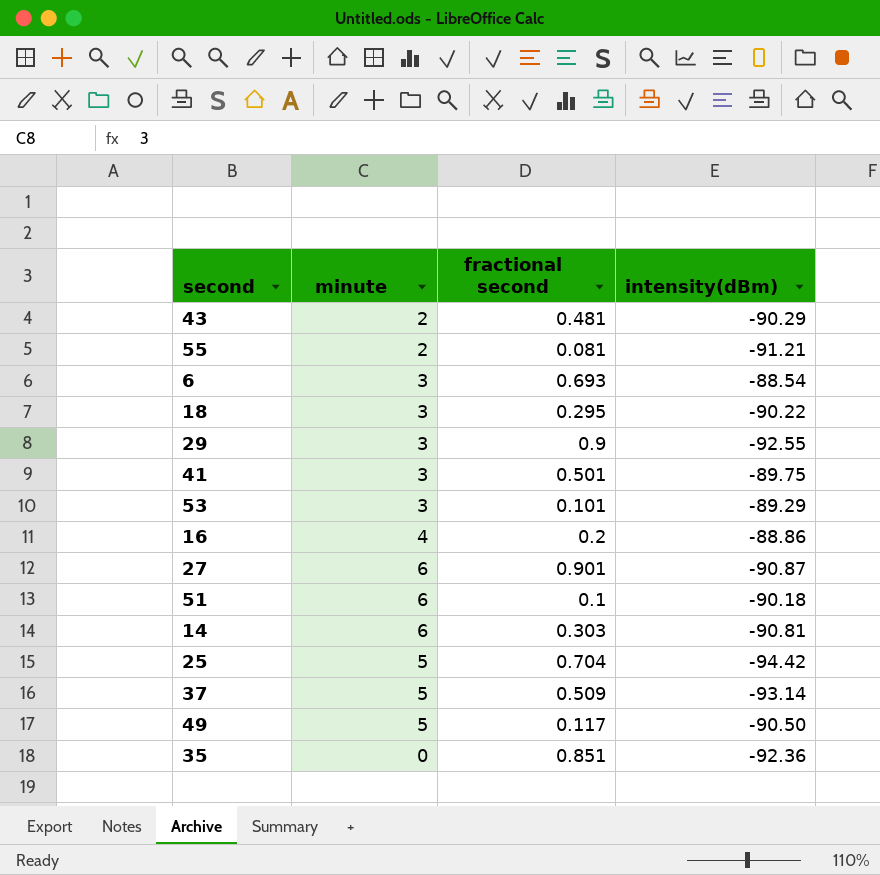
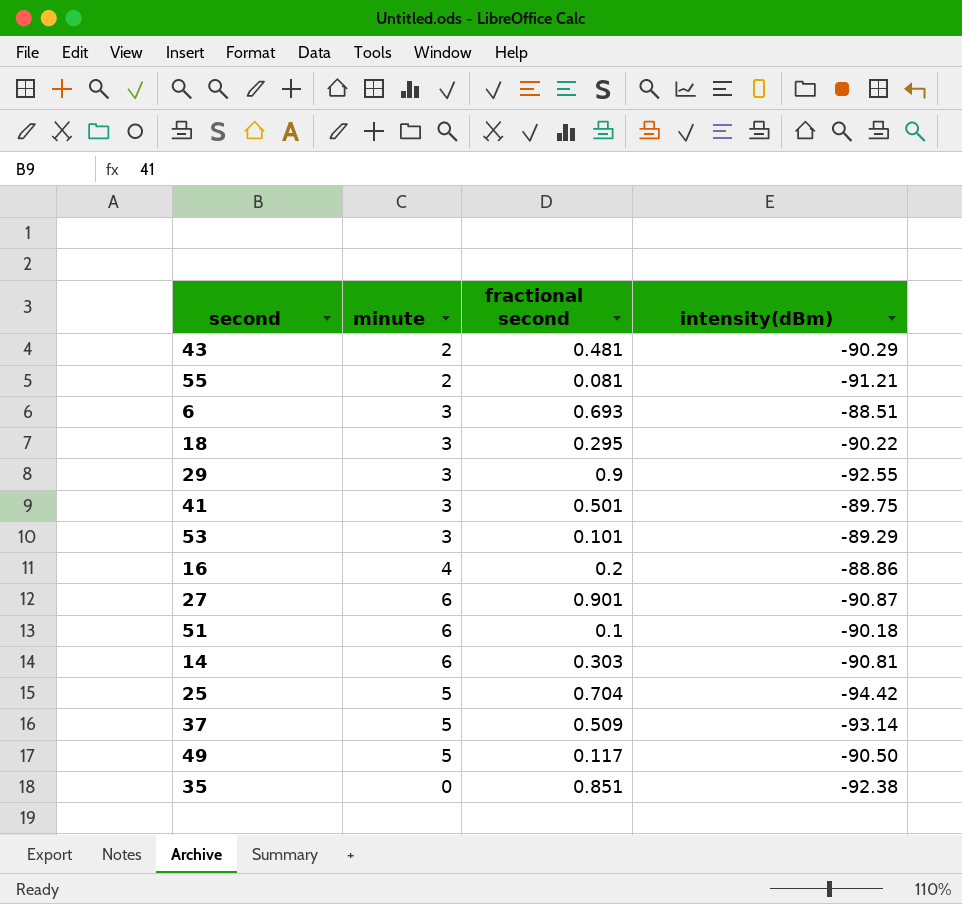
6 | intensity(dBm): -88.54 -> -88.51
35 | intensity(dBm): -92.36 -> -92.38

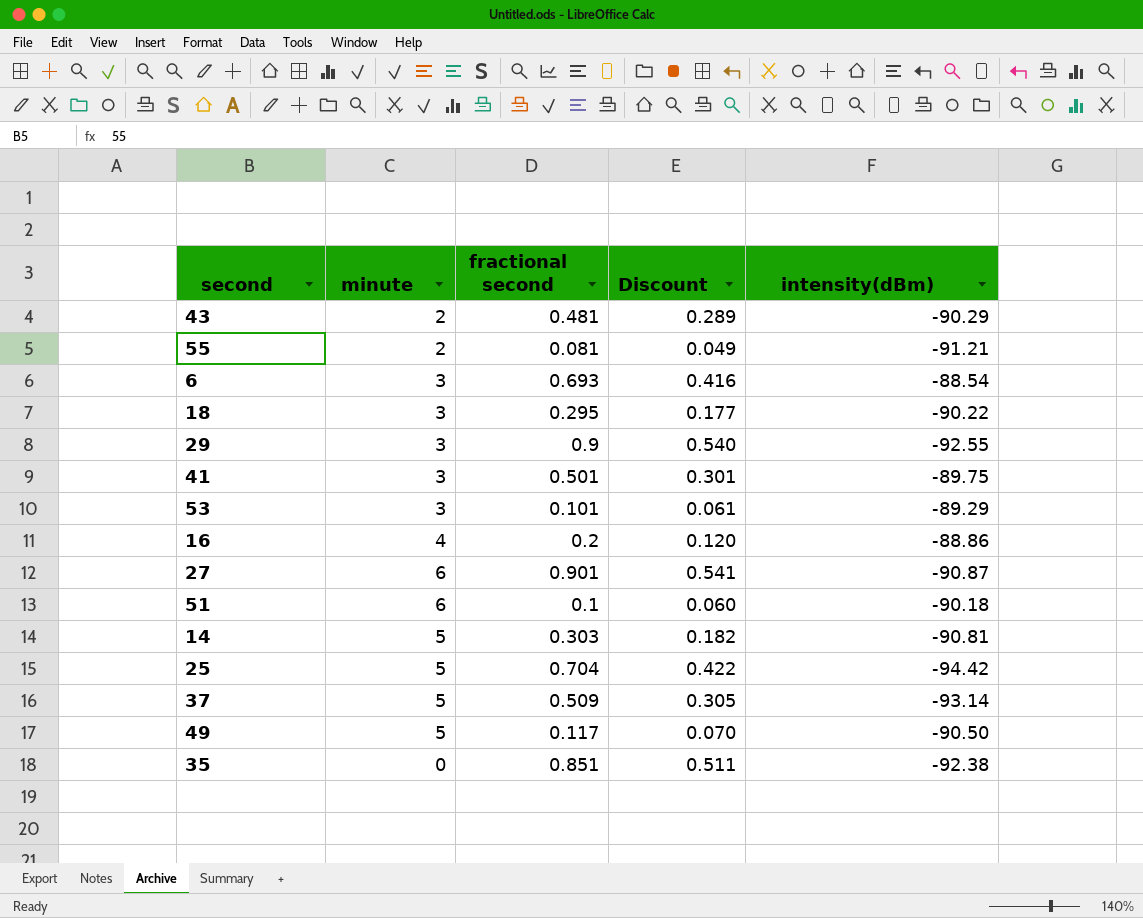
column Discount | formula: none -> [fractional second] * 0.6
6 | intensity(dBm): -88.51 -> -88.54
14 | minute: 6 -> 5

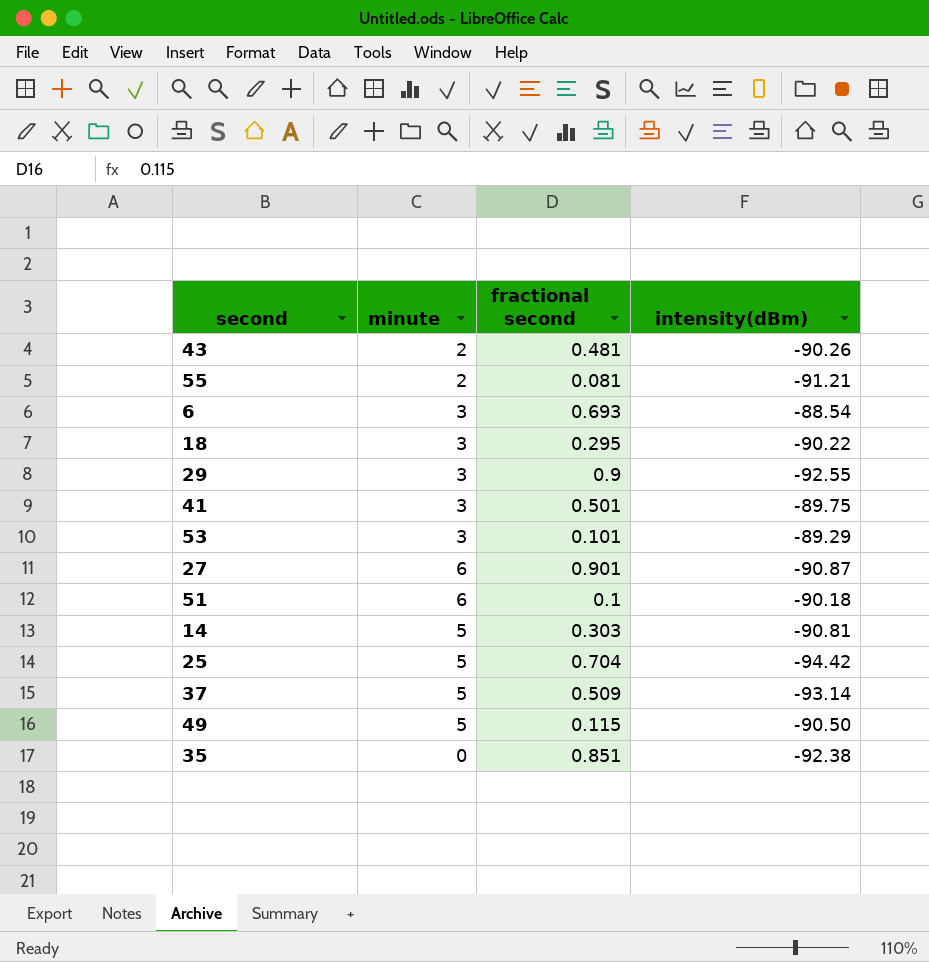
column Discount | formula: [fractional second] * 0.6 -> none
row 16: 4 | 0.2 | 0.120 | -88.86 -> none
43 | intensity(dBm): -90.29 -> -90.26
49 | fractional second: 0.117 -> 0.115

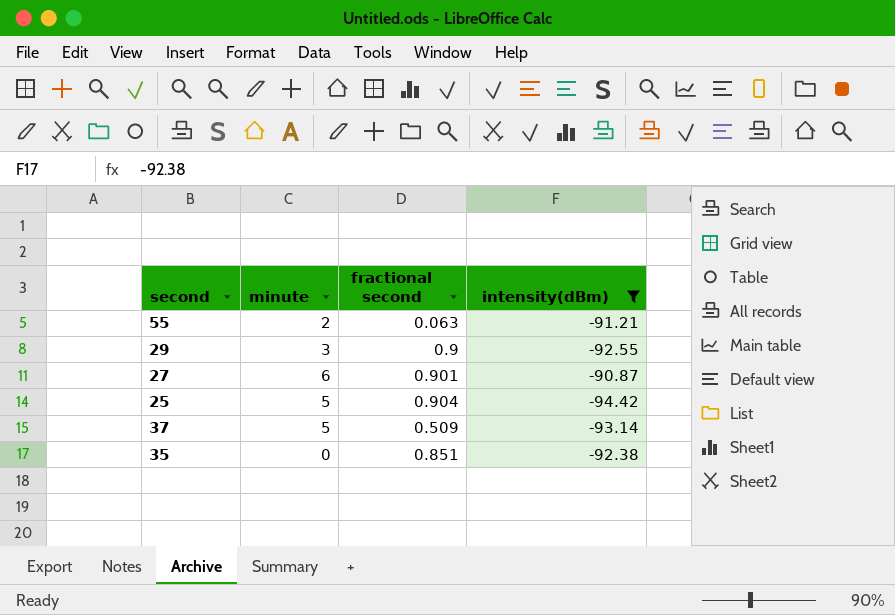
filter: none -> intensity(dBm) <= -90.87
55 | fractional second: 0.081 -> 0.063
25 | fractional second: 0.704 -> 0.904

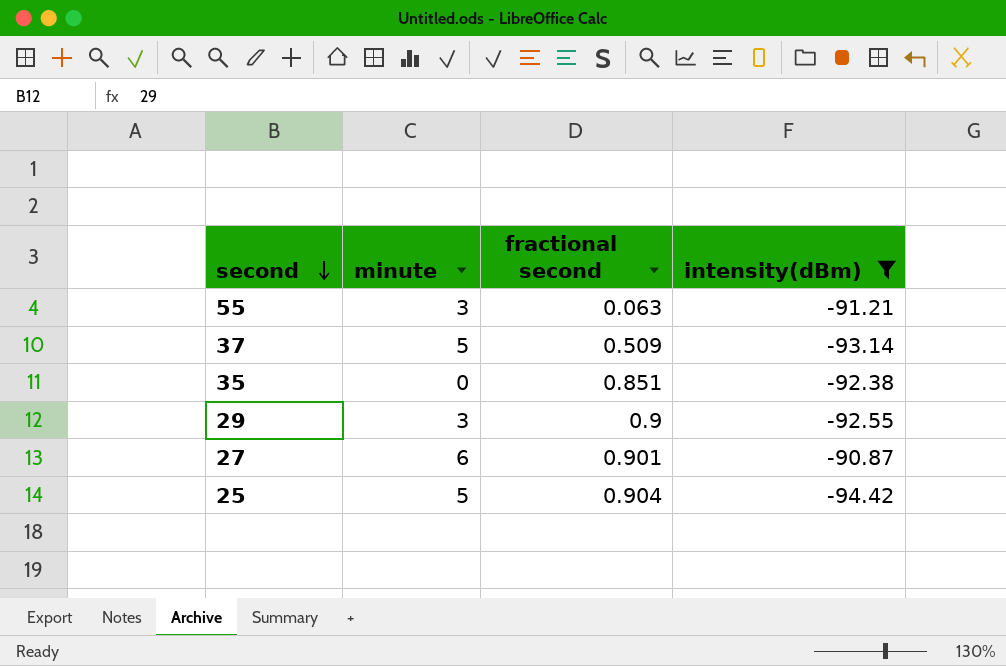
row order: none -> second descending
55 | minute: 2 -> 3

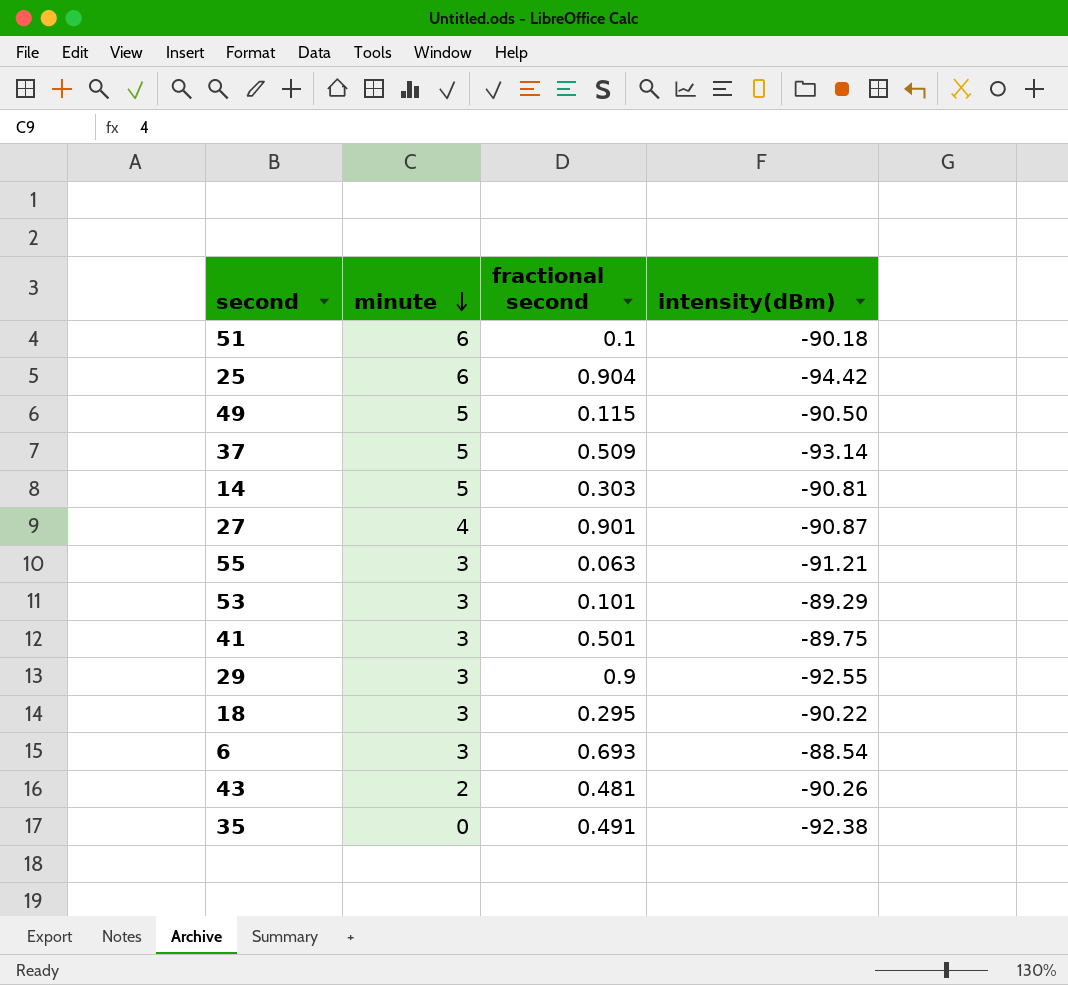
filter: intensity(dBm) <= -90.87 -> none
row order: second descending -> minute descending
25 | minute: 5 -> 6
27 | minute: 6 -> 4
35 | fractional second: 0.851 -> 0.491

